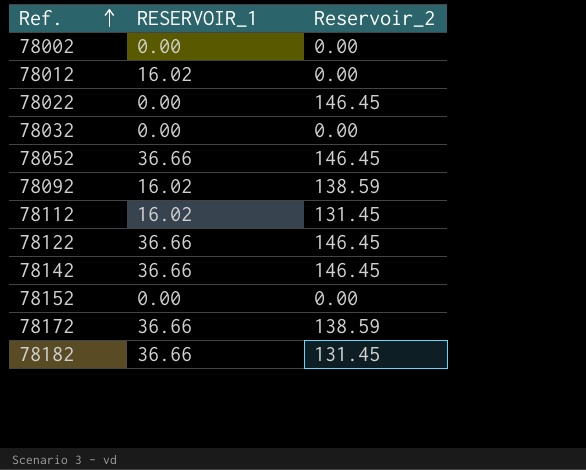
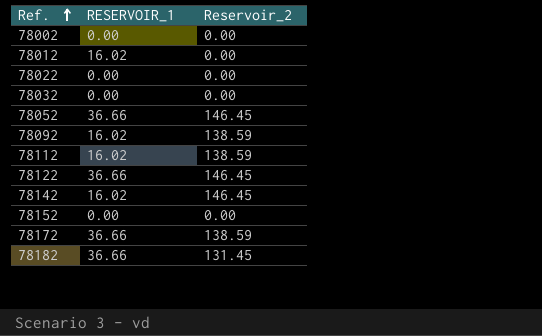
78022 | Reservoir_2: 146.45 -> 0.00
78112 | Reservoir_2: 131.45 -> 138.59
78142 | RESERVOIR_1: 36.66 -> 16.02

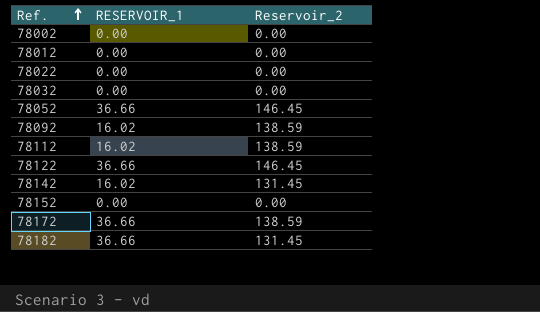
78012 | RESERVOIR_1: 16.02 -> 0.00
78142 | Reservoir_2: 146.45 -> 131.45

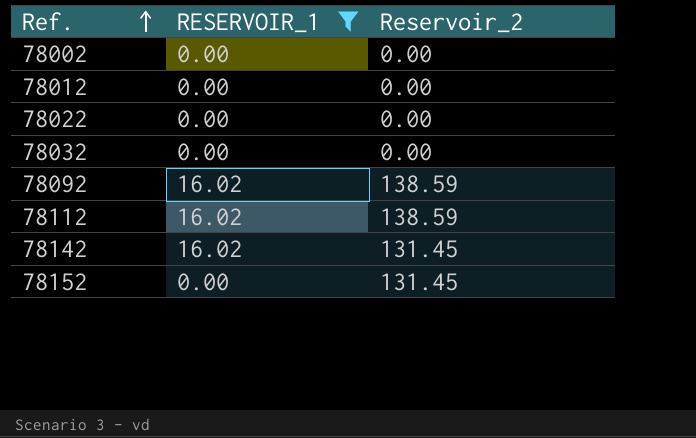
filter: none -> RESERVOIR_1 != 36.66
78152 | Reservoir_2: 0.00 -> 131.45

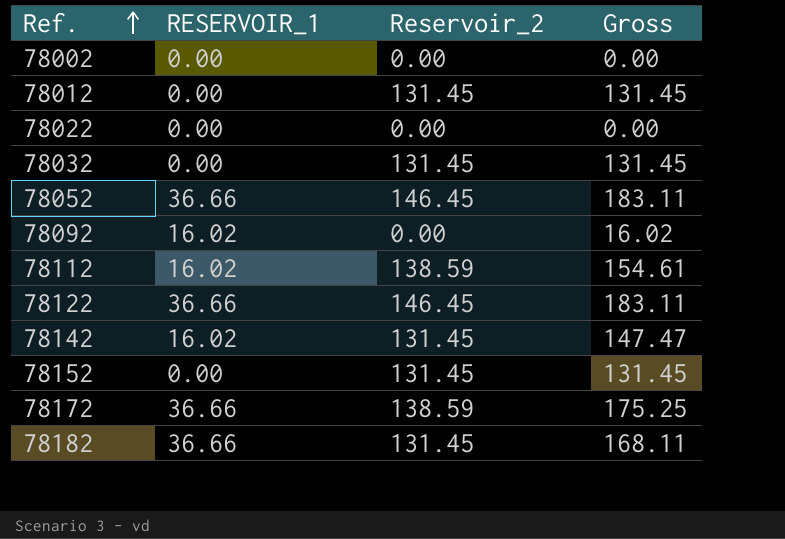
filter: RESERVOIR_1 != 36.66 -> none
column Gross | formula: none -> [RESERVOIR_1] + [Reservoir_2]
78012 | Reservoir_2: 0.00 -> 131.45
78032 | Reservoir_2: 0.00 -> 131.45
78092 | Reservoir_2: 138.59 -> 0.00

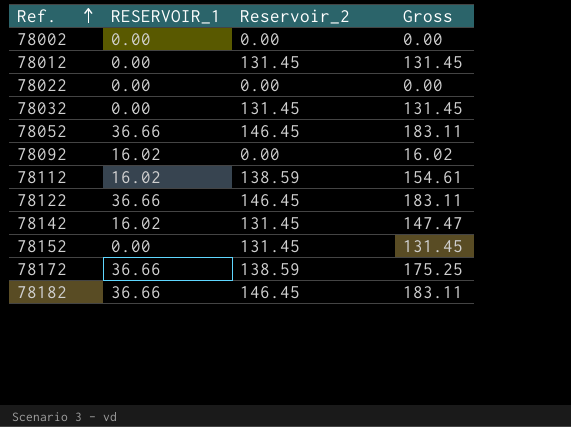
78182 | Reservoir_2: 131.45 -> 146.45
78182 | Gross: 168.11 -> 183.11

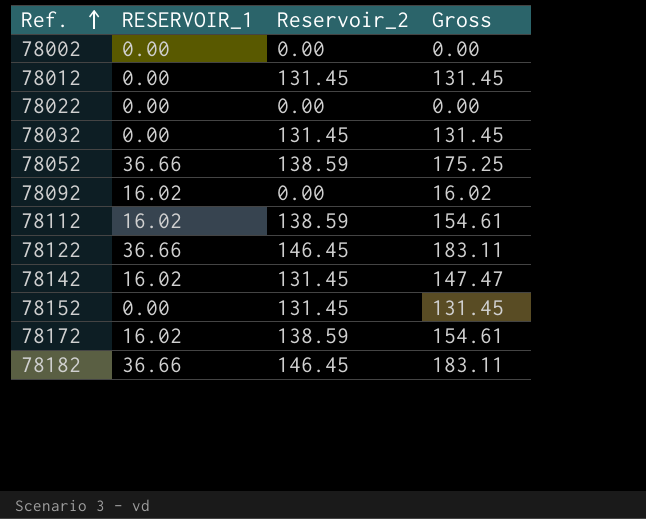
78052 | Reservoir_2: 146.45 -> 138.59
78052 | Gross: 183.11 -> 175.25
78172 | RESERVOIR_1: 36.66 -> 16.02
78172 | Gross: 175.25 -> 154.61

